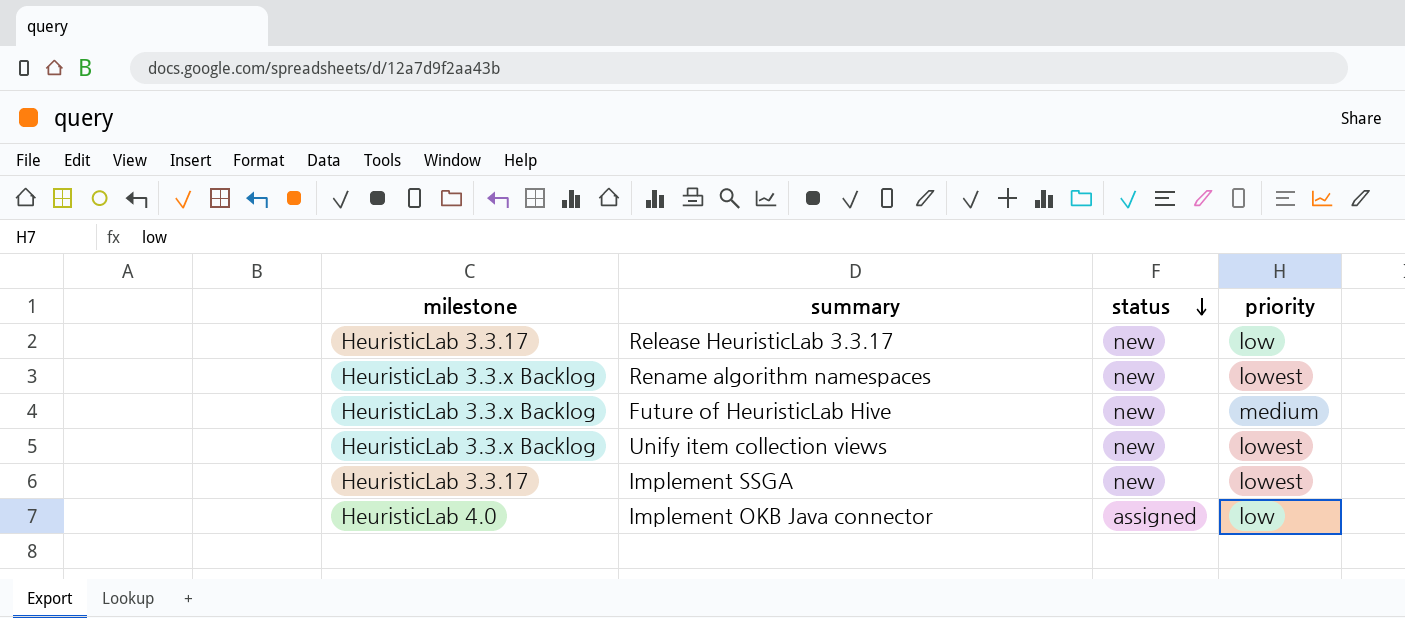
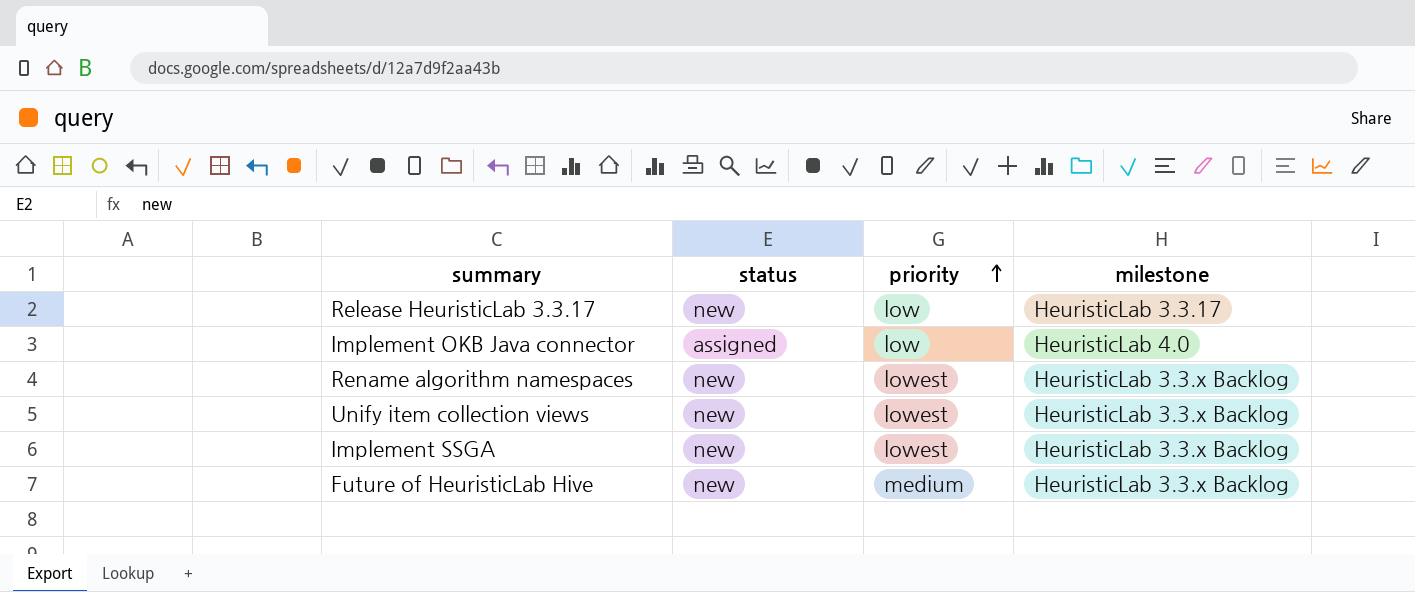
row order: status descending -> priority ascending
column milestone | position: 1 -> 4
Implement SSGA | milestone: HeuristicLab 3.3.17 -> HeuristicLab 3.3.x Backlog

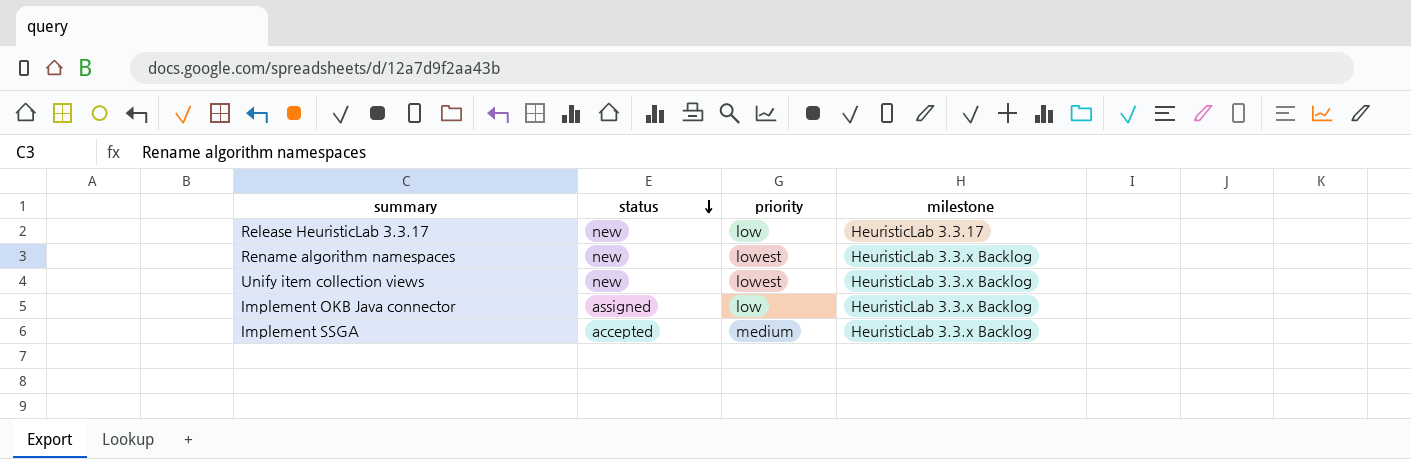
row order: priority ascending -> status descending
row Future of HeuristicLab Hive: new | medium | HeuristicLab 3.3.x Backlog -> none
Implement OKB Java connector | milestone: HeuristicLab 4.0 -> HeuristicLab 3.3.x Backlog
Implement SSGA | status: new -> accepted
Implement SSGA | priority: lowest -> medium

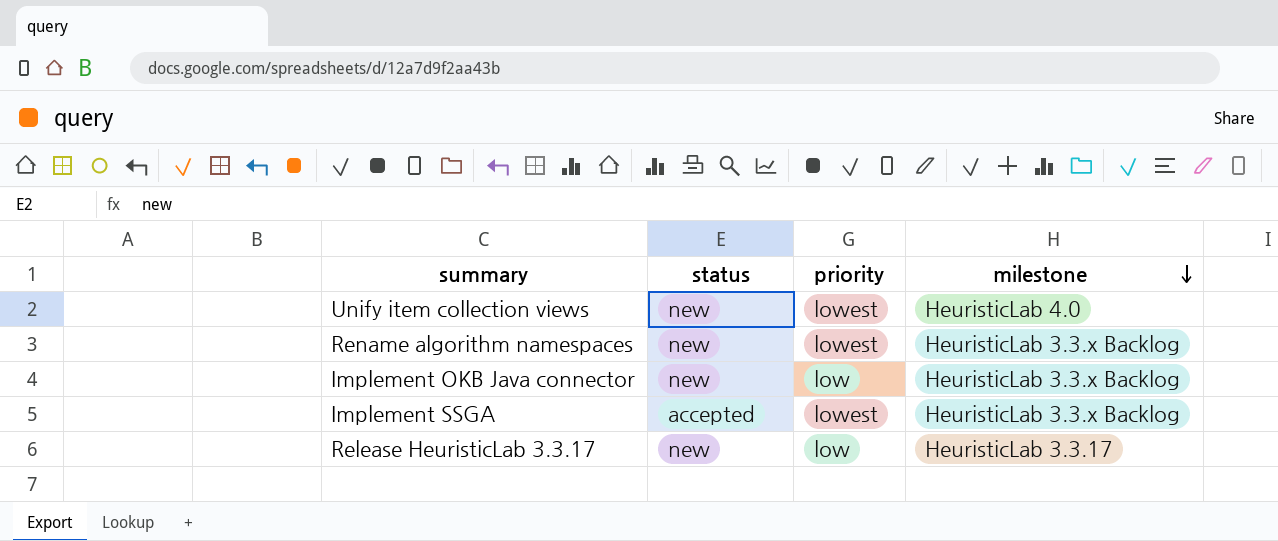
row order: status descending -> milestone descending
Unify item collection views | milestone: HeuristicLab 3.3.x Backlog -> HeuristicLab 4.0
Implement OKB Java connector | status: assigned -> new
Implement SSGA | priority: medium -> lowest

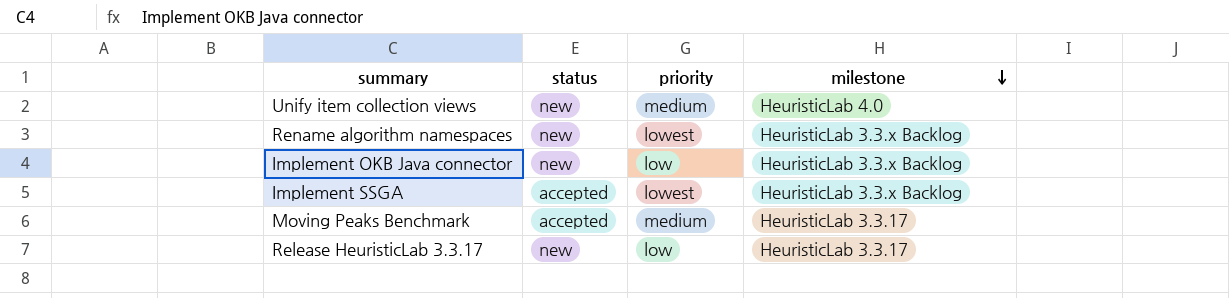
Unify item collection views | priority: lowest -> medium
row Moving Peaks Benchmark: none -> accepted | medium | HeuristicLab 3.3.17

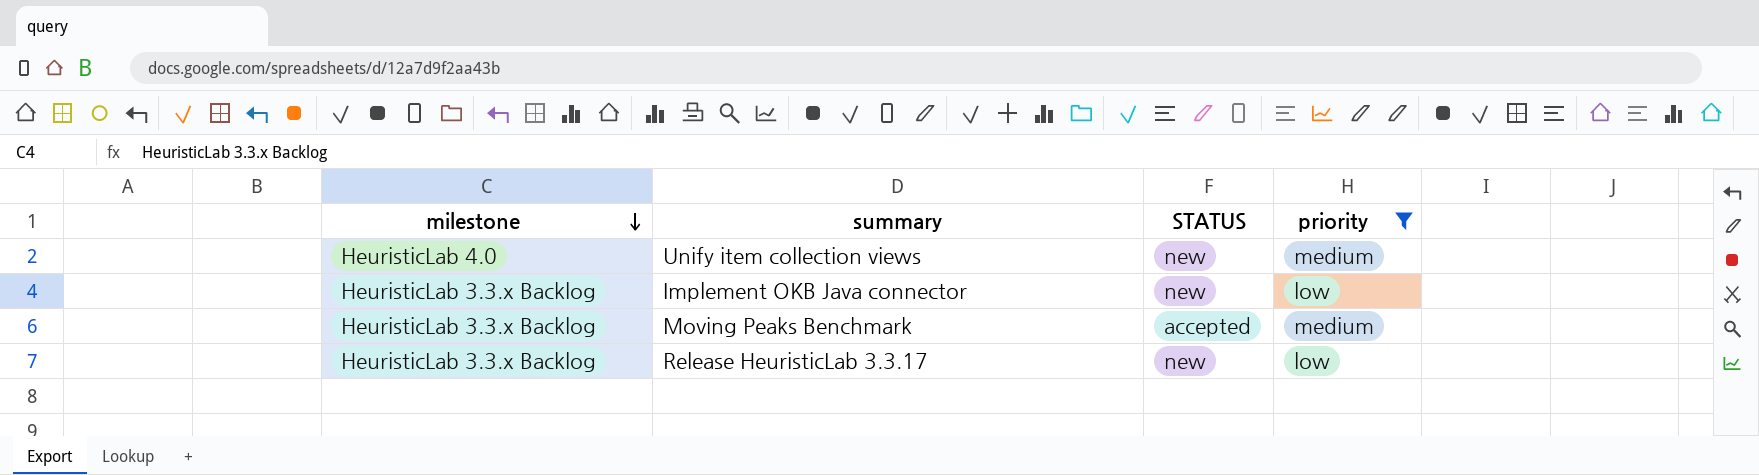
filter: none -> priority != lowest
column milestone | position: 4 -> 1
column name: status -> STATUS
Moving Peaks Benchmark | milestone: HeuristicLab 3.3.17 -> HeuristicLab 3.3.x Backlog
Release HeuristicLab 3.3.17 | milestone: HeuristicLab 3.3.17 -> HeuristicLab 3.3.x Backlog

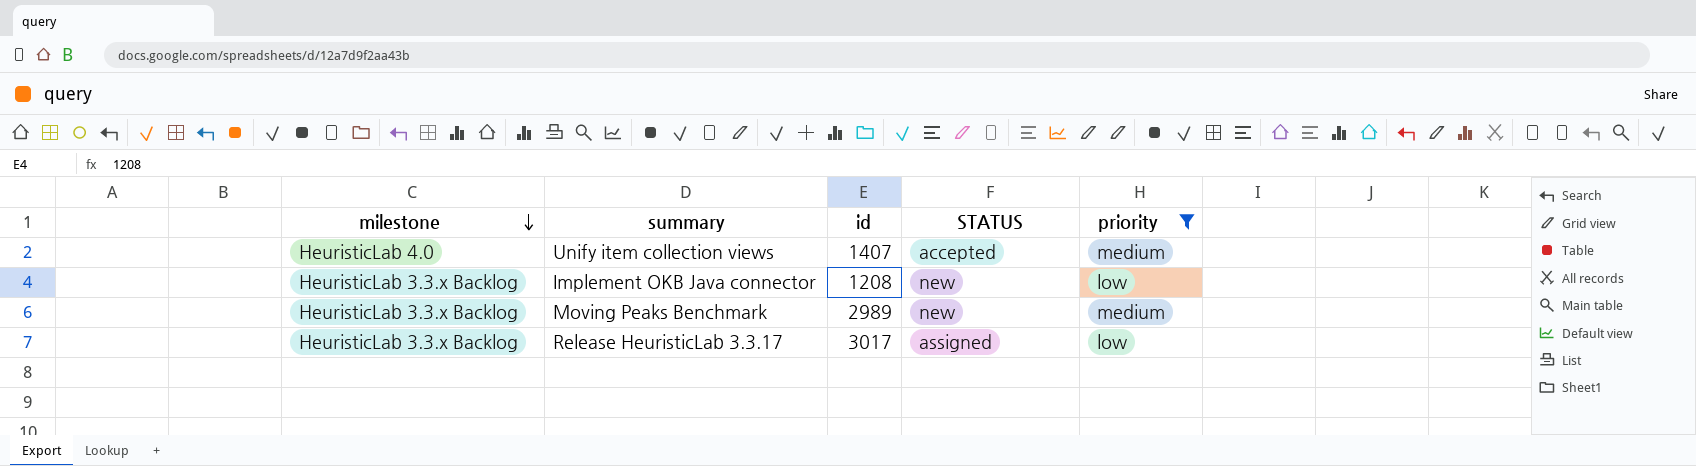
column id | position: none -> 3
Unify item collection views | STATUS: new -> accepted
Moving Peaks Benchmark | STATUS: accepted -> new
Release HeuristicLab 3.3.17 | STATUS: new -> assigned

